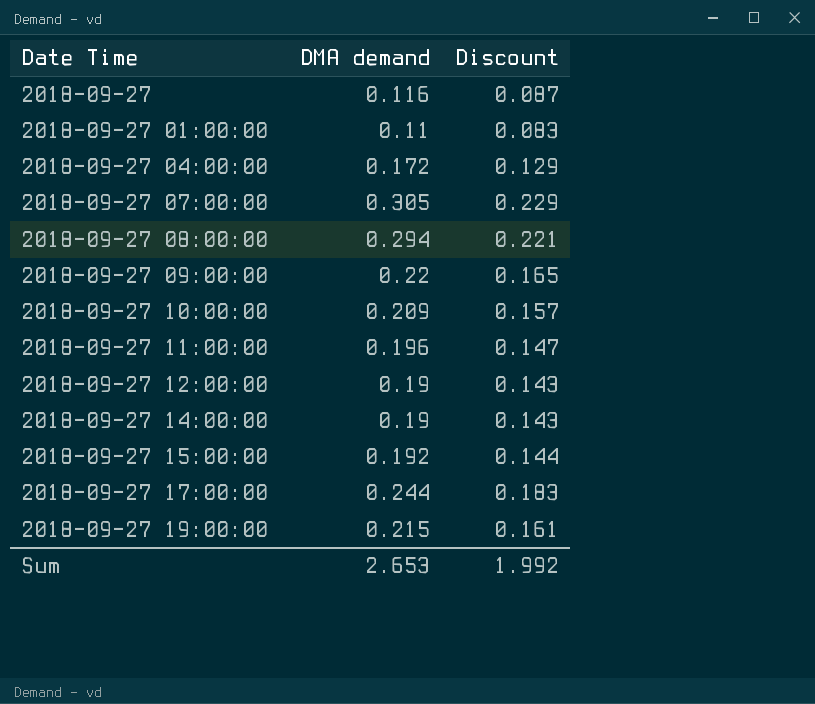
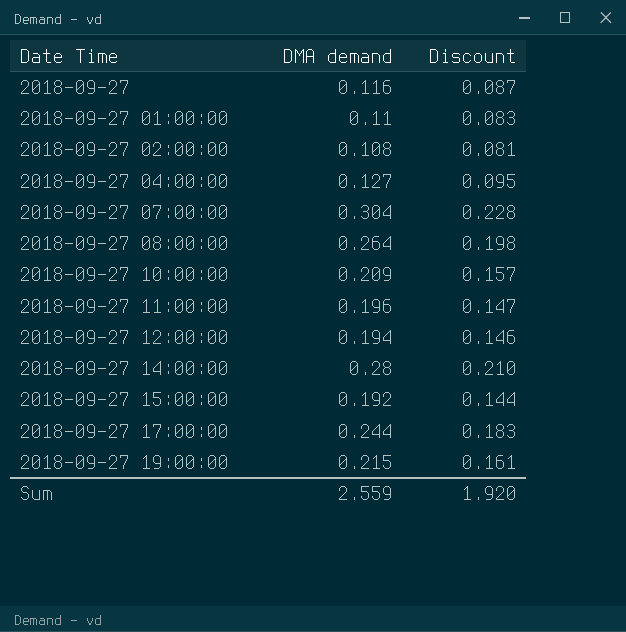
row 2018-09-27 09:00:00: 0.22 | 0.165 -> none
row 2018-09-27 02:00:00: none -> 0.108 | 0.081
2018-09-27 04:00:00 | DMA demand: 0.172 -> 0.127
2018-09-27 04:00:00 | Discount: 0.129 -> 0.095
2018-09-27 07:00:00 | DMA demand: 0.305 -> 0.304
2018-09-27 07:00:00 | Discount: 0.229 -> 0.228
2018-09-27 08:00:00 | DMA demand: 0.294 -> 0.264
2018-09-27 08:00:00 | Discount: 0.221 -> 0.198
2018-09-27 12:00:00 | DMA demand: 0.19 -> 0.194
2018-09-27 12:00:00 | Discount: 0.143 -> 0.146
2018-09-27 14:00:00 | DMA demand: 0.19 -> 0.28
2018-09-27 14:00:00 | Discount: 0.143 -> 0.210
Sum | DMA demand: 2.653 -> 2.559
Sum | Discount: 1.992 -> 1.920

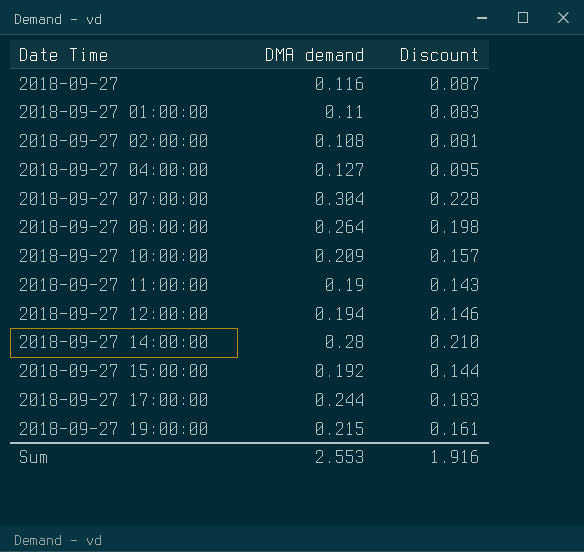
2018-09-27 11:00:00 | DMA demand: 0.196 -> 0.19
2018-09-27 11:00:00 | Discount: 0.147 -> 0.143
Sum | DMA demand: 2.559 -> 2.553
Sum | Discount: 1.920 -> 1.916

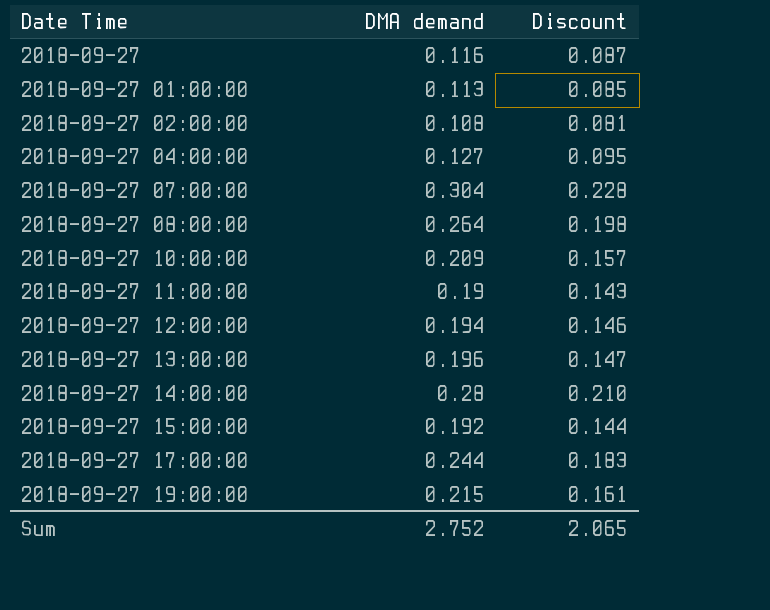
2018-09-27 01:00:00 | DMA demand: 0.11 -> 0.113
2018-09-27 01:00:00 | Discount: 0.083 -> 0.085
row 2018-09-27 13:00:00: none -> 0.196 | 0.147
Sum | DMA demand: 2.553 -> 2.752
Sum | Discount: 1.916 -> 2.065

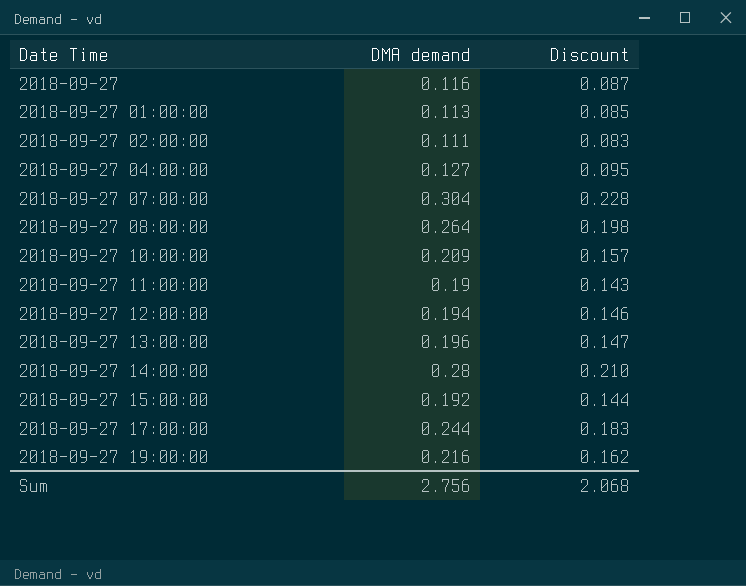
2018-09-27 02:00:00 | DMA demand: 0.108 -> 0.111
2018-09-27 02:00:00 | Discount: 0.081 -> 0.083
2018-09-27 19:00:00 | DMA demand: 0.215 -> 0.216
2018-09-27 19:00:00 | Discount: 0.161 -> 0.162
Sum | DMA demand: 2.752 -> 2.756
Sum | Discount: 2.065 -> 2.068

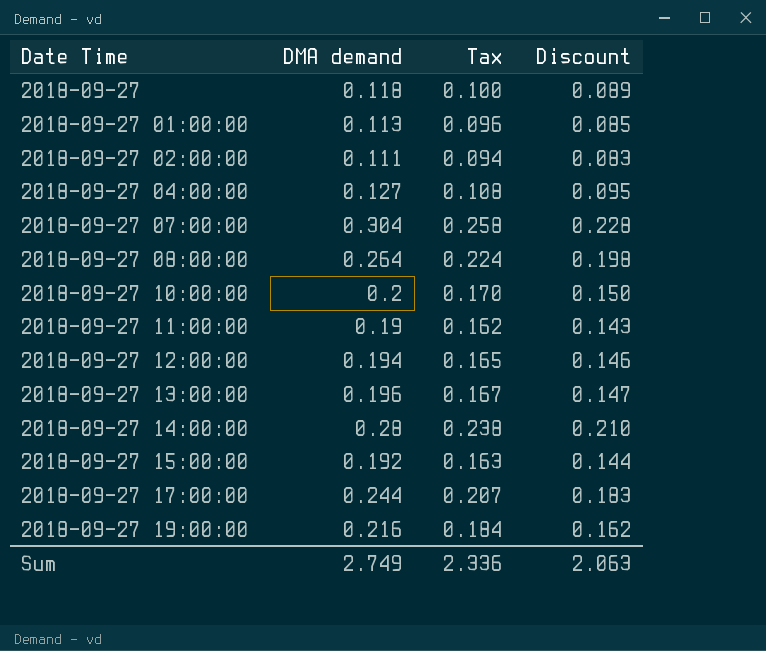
column Tax | formula: none -> [DMA demand] * 0.85
2018-09-27 | DMA demand: 0.116 -> 0.118
2018-09-27 | Discount: 0.087 -> 0.089
2018-09-27 10:00:00 | DMA demand: 0.209 -> 0.2
2018-09-27 10:00:00 | Discount: 0.157 -> 0.150
Sum | DMA demand: 2.756 -> 2.749
Sum | Discount: 2.068 -> 2.063

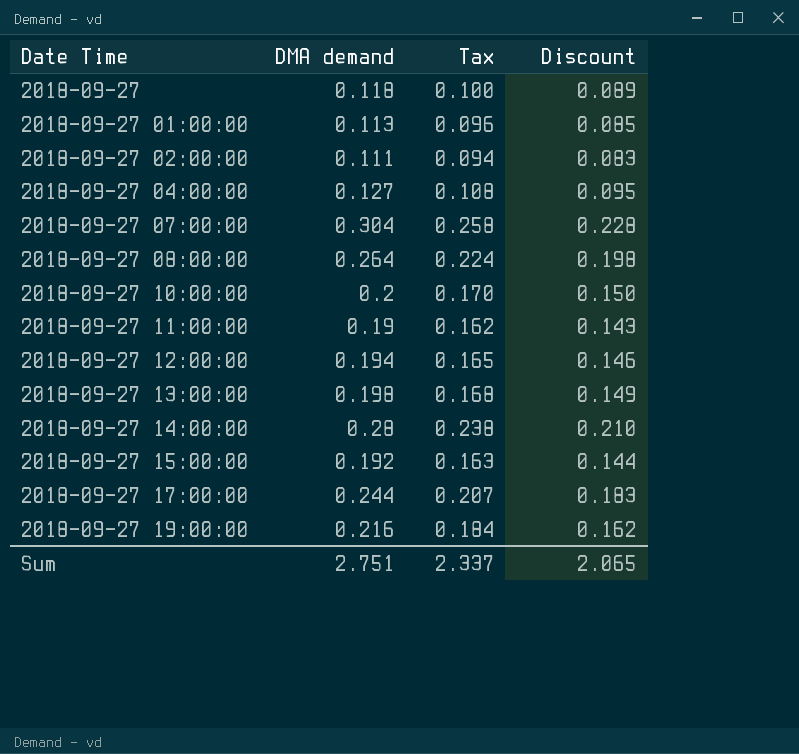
2018-09-27 13:00:00 | DMA demand: 0.196 -> 0.198
2018-09-27 13:00:00 | Tax: 0.167 -> 0.168
2018-09-27 13:00:00 | Discount: 0.147 -> 0.149
Sum | DMA demand: 2.749 -> 2.751
Sum | Tax: 2.336 -> 2.337
Sum | Discount: 2.063 -> 2.065

